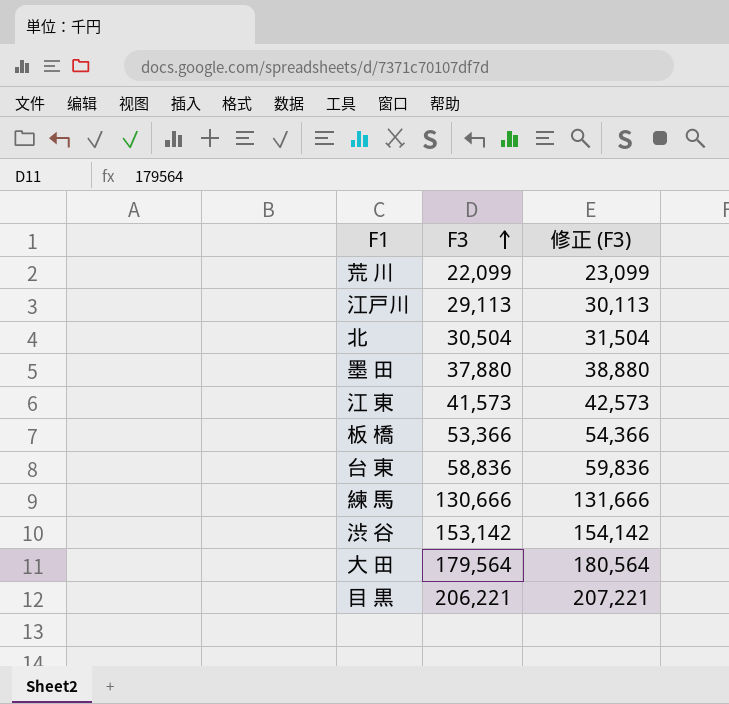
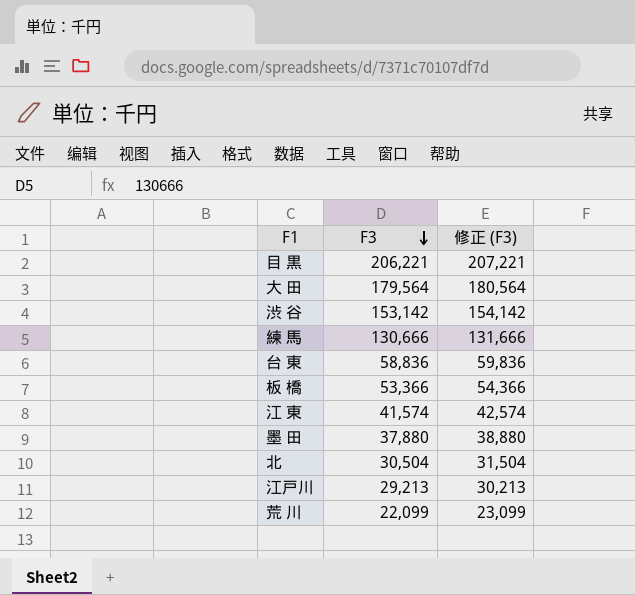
row order: F3 ascending -> F3 descending
江 東 | F3: 41,573 -> 41,574
江 東 | 修正 (F3): 42,573 -> 42,574
江戸川 | F3: 29,113 -> 29,213
江戸川 | 修正 (F3): 30,113 -> 30,213

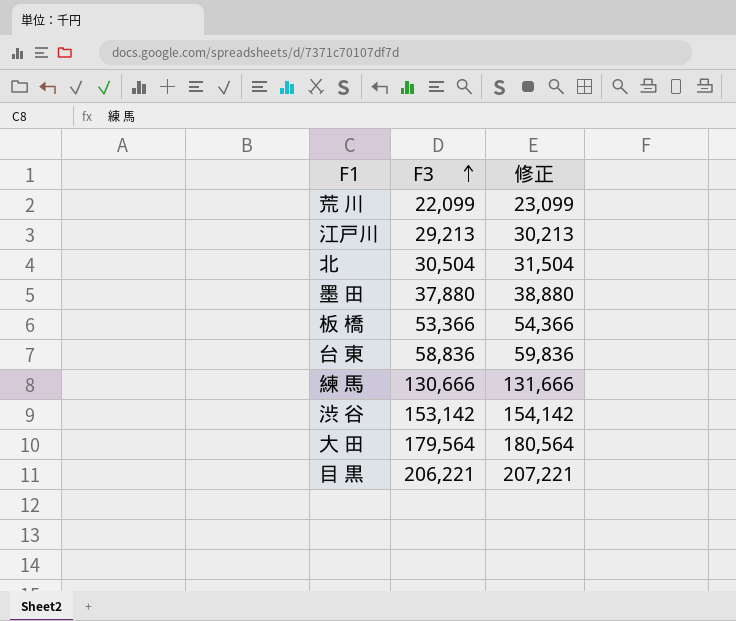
row order: F3 descending -> F3 ascending
column name: 修正 (F3) -> 修正
row 江 東: 41,574 | 42,574 -> none

